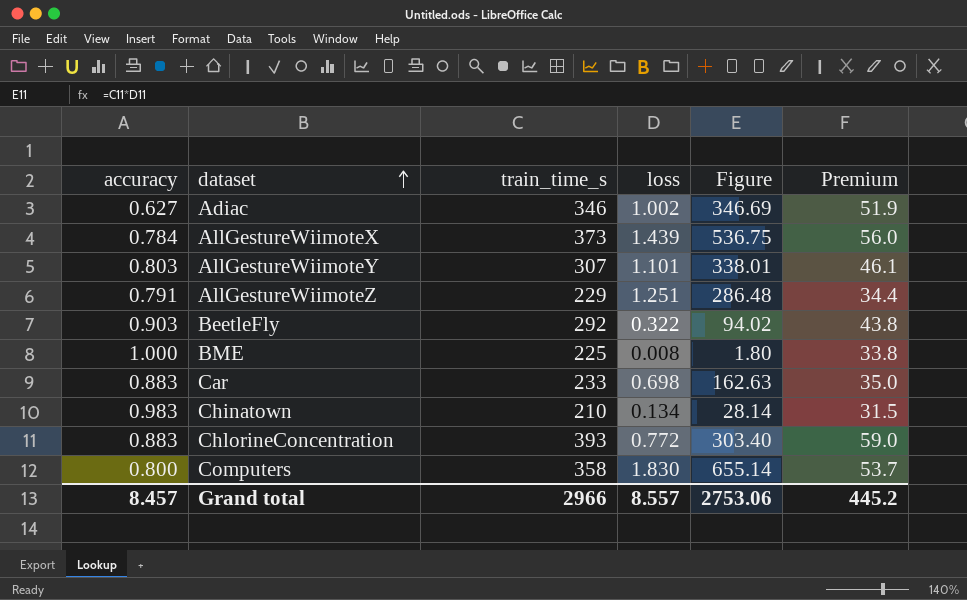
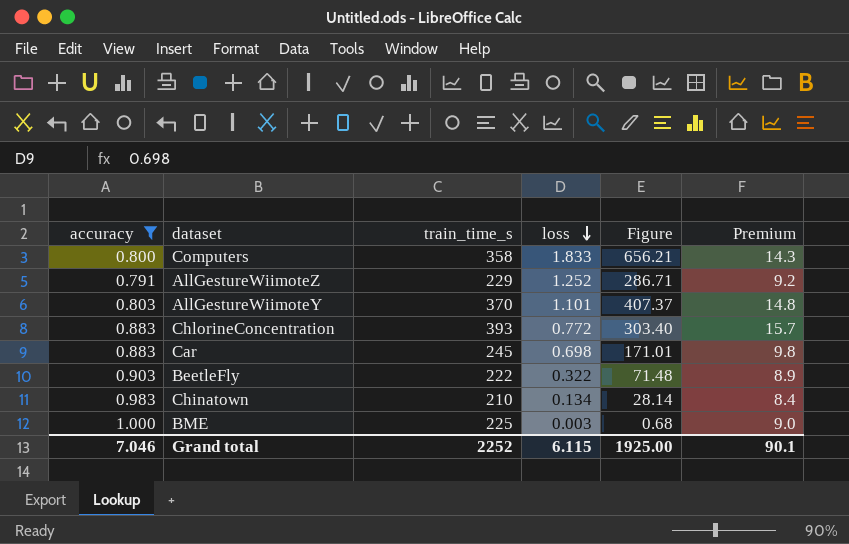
filter: none -> accuracy >= 0.791
row order: dataset ascending -> loss descending
column Premium | formula: [train_time_s] * 0.15 -> [train_time_s] * 0.04
Computers | loss: 1.830 -> 1.833
Computers | Figure: 655.14 -> 656.21
AllGestureWiimoteZ | loss: 1.251 -> 1.252
AllGestureWiimoteZ | Figure: 286.48 -> 286.71
AllGestureWiimoteY | train_time_s: 307 -> 370
AllGestureWiimoteY | Figure: 338.01 -> 407.37
Car | train_time_s: 233 -> 245
Car | Figure: 162.63 -> 171.01
BeetleFly | train_time_s: 292 -> 222
BeetleFly | Figure: 94.02 -> 71.48
BME | loss: 0.008 -> 0.003
BME | Figure: 1.80 -> 0.68
Grand total | accuracy: 8.457 -> 7.046
Grand total | train_time_s: 2966 -> 2252
Grand total | loss: 8.557 -> 6.115
Grand total | Figure: 2753.06 -> 1925.00
Grand total | Premium: 445.2 -> 90.1

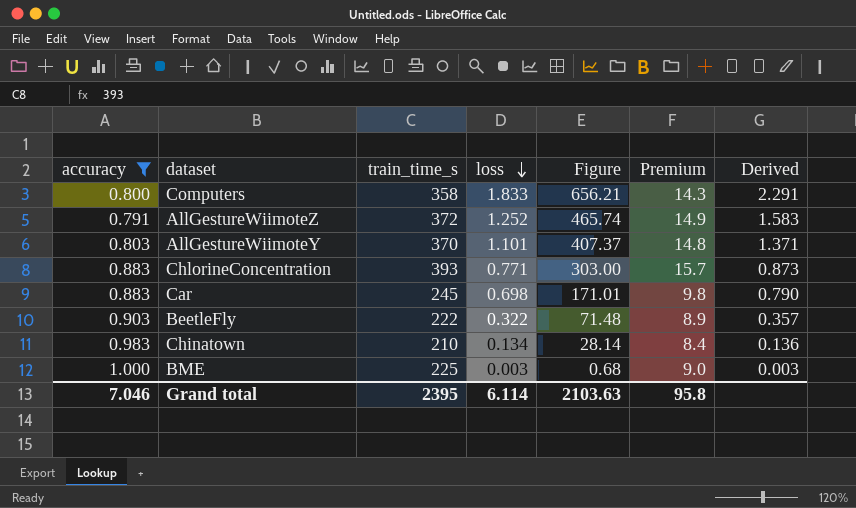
column Derived | formula: none -> [loss] / [accuracy]
AllGestureWiimoteZ | train_time_s: 229 -> 372
AllGestureWiimoteZ | Figure: 286.71 -> 465.74
AllGestureWiimoteZ | Premium: 9.2 -> 14.9
ChlorineConcentration | loss: 0.772 -> 0.771
ChlorineConcentration | Figure: 303.40 -> 303.00
Grand total | train_time_s: 2252 -> 2395
Grand total | loss: 6.115 -> 6.114
Grand total | Figure: 1925.00 -> 2103.63
Grand total | Premium: 90.1 -> 95.8

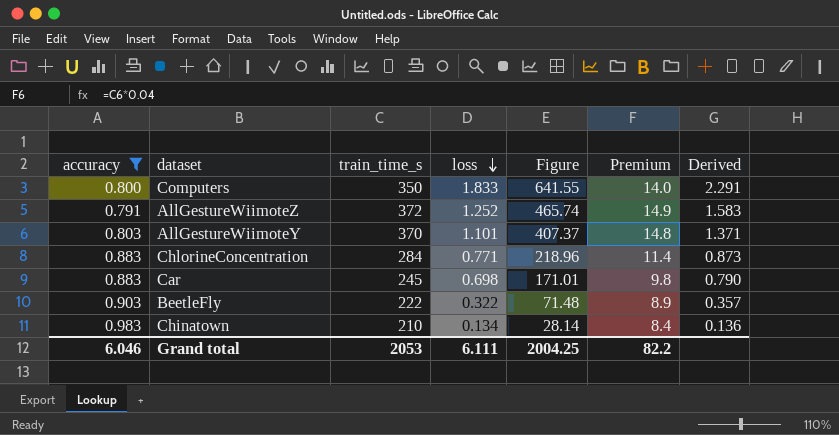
row BME: 1.000 | 225 | 0.003 | 0.68 | 9.0 | 0.003 -> none
Computers | train_time_s: 358 -> 350
Computers | Figure: 656.21 -> 641.55
Computers | Premium: 14.3 -> 14.0
ChlorineConcentration | train_time_s: 393 -> 284
ChlorineConcentration | Figure: 303.00 -> 218.96
ChlorineConcentration | Premium: 15.7 -> 11.4
Grand total | accuracy: 7.046 -> 6.046
Grand total | train_time_s: 2395 -> 2053
Grand total | loss: 6.114 -> 6.111
Grand total | Figure: 2103.63 -> 2004.25
Grand total | Premium: 95.8 -> 82.2

